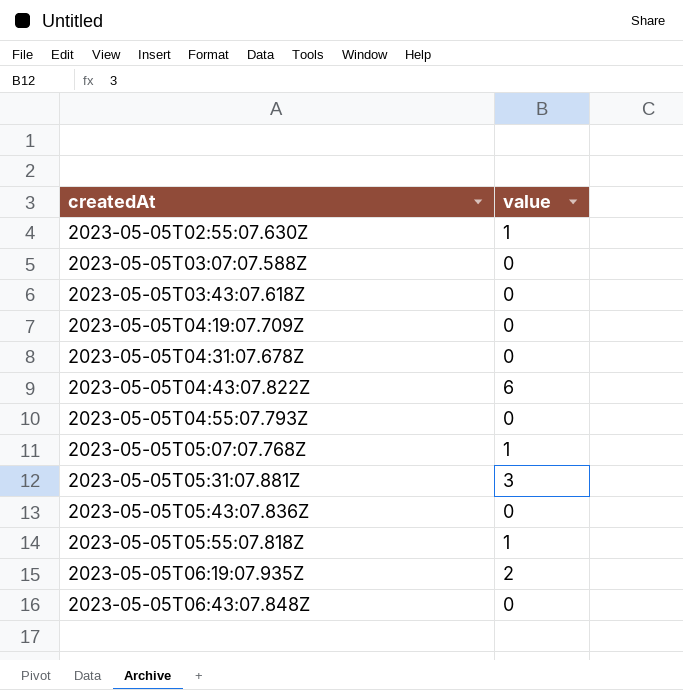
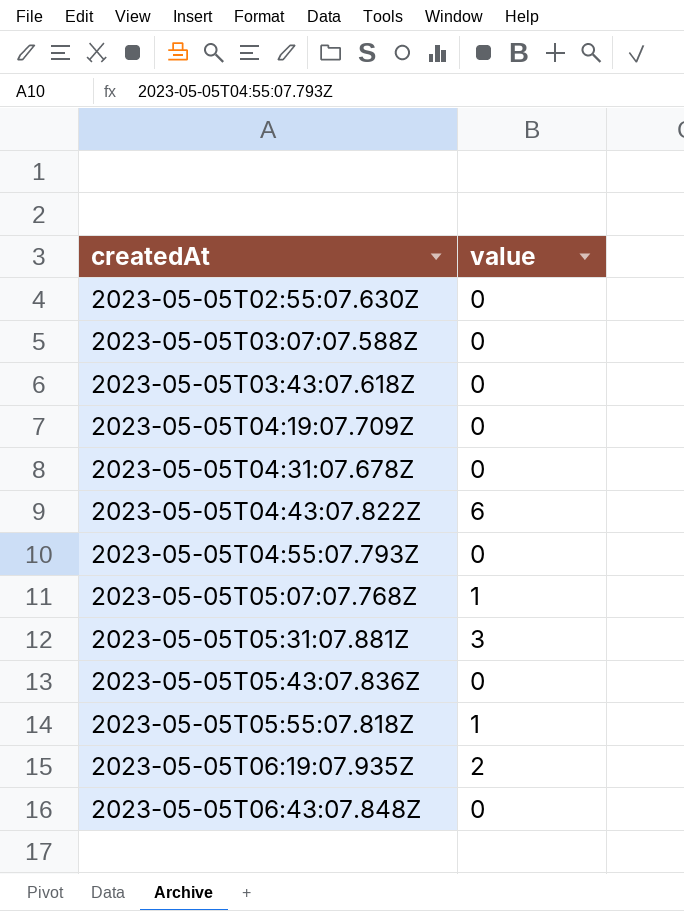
2023-05-05T02:55:07.630Z | value: 1 -> 0

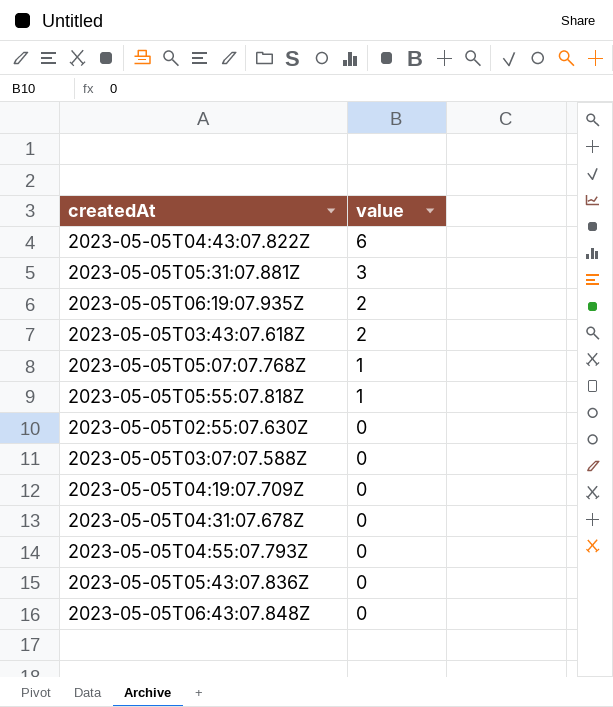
row order: createdAt ascending -> value descending
2023-05-05T03:43:07.618Z | value: 0 -> 2

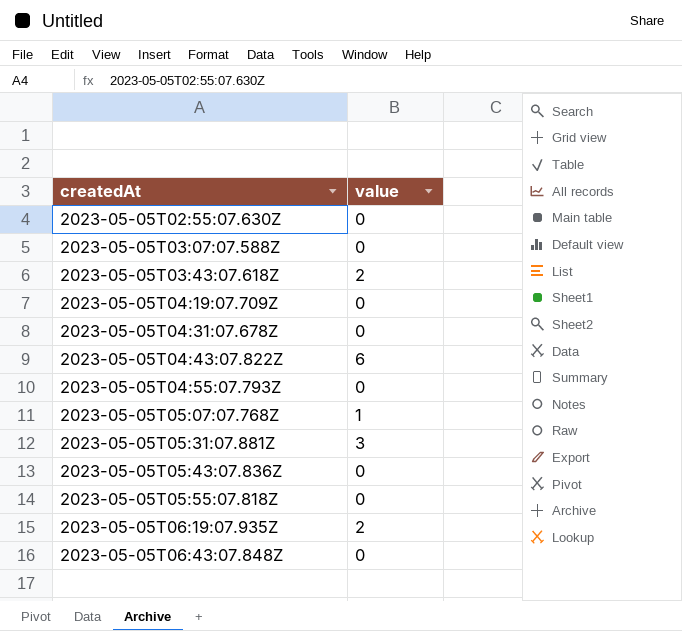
row order: value descending -> createdAt ascending
2023-05-05T05:55:07.818Z | value: 1 -> 0

